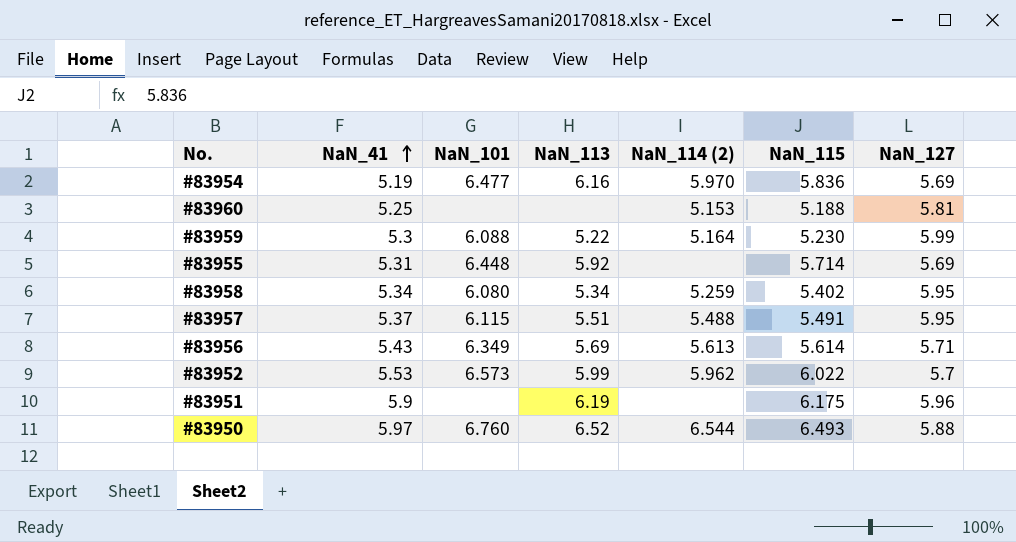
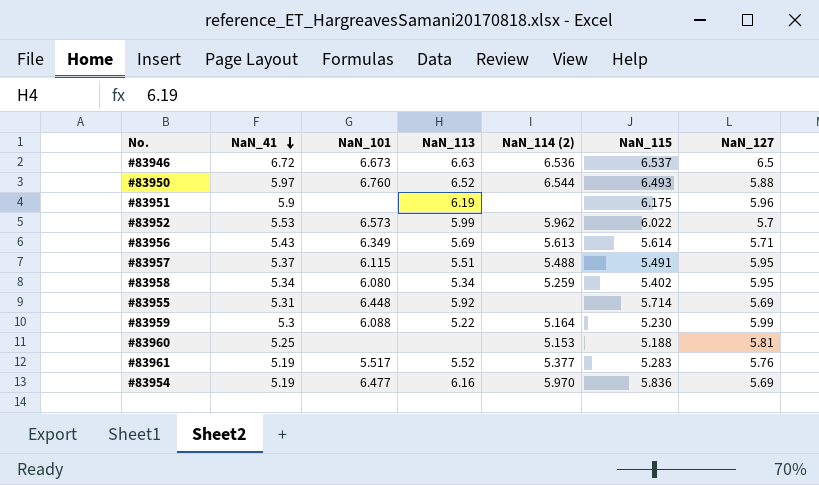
row order: NaN_41 ascending -> NaN_41 descending
row #83946: none -> 6.72 | 6.673 | 6.63 | 6.536 | 6.537 | 6.5
row #83961: none -> 5.19 | 5.517 | 5.52 | 5.377 | 5.283 | 5.76

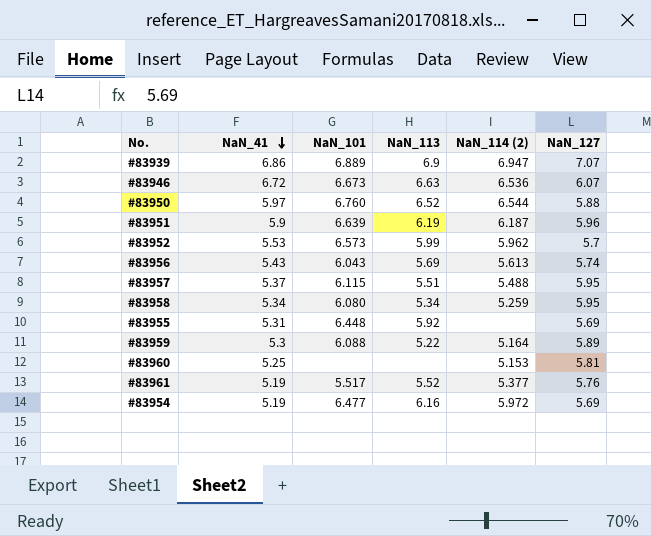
column NaN_115 | position: 6 -> none
row #83939: none -> 6.86 | 6.889 | 6.9 | 6.947 | 7.07
#83946 | NaN_127: 6.5 -> 6.07
#83951 | NaN_101: none -> 6.639
#83951 | NaN_114 (2): none -> 6.187
#83956 | NaN_101: 6.349 -> 6.043
#83956 | NaN_127: 5.71 -> 5.74
#83959 | NaN_127: 5.99 -> 5.89
#83954 | NaN_114 (2): 5.970 -> 5.972

